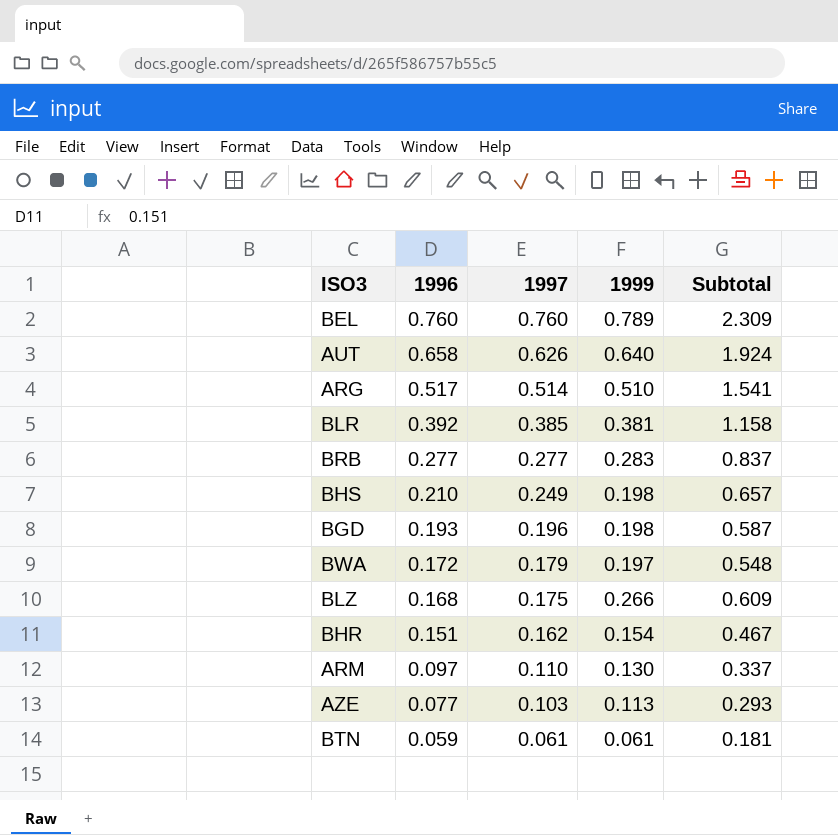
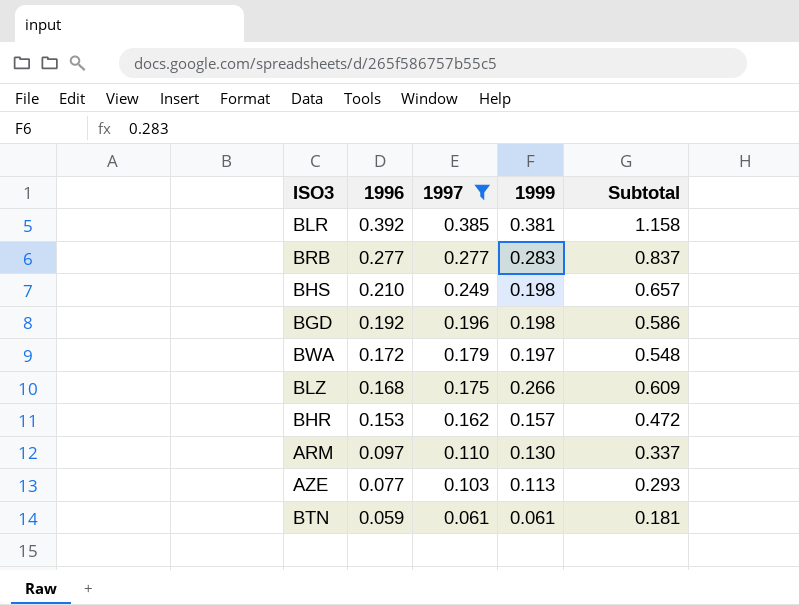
filter: none -> 1997 <= 0.385
BGD | 1996: 0.193 -> 0.192
BGD | Subtotal: 0.587 -> 0.586
BHR | 1996: 0.151 -> 0.153
BHR | 1999: 0.154 -> 0.157
BHR | Subtotal: 0.467 -> 0.472

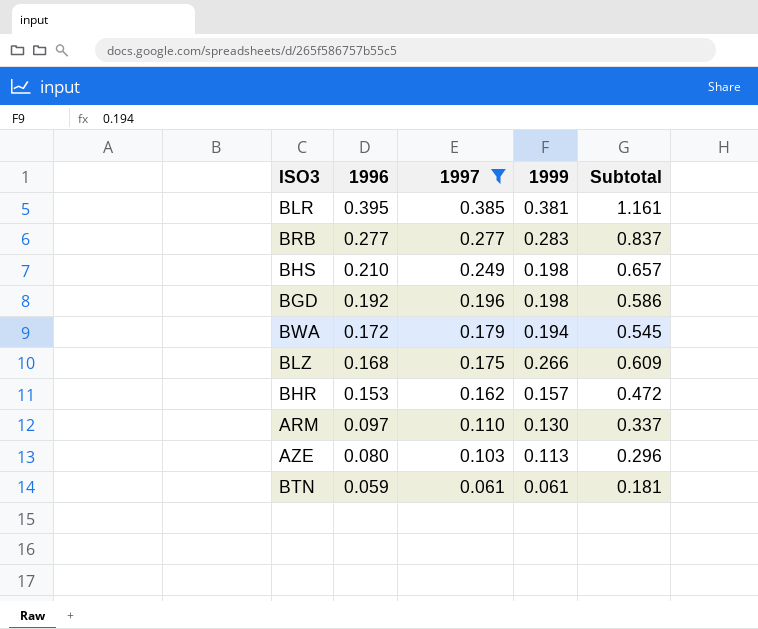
BLR | 1996: 0.392 -> 0.395
BLR | Subtotal: 1.158 -> 1.161
BWA | 1999: 0.197 -> 0.194
BWA | Subtotal: 0.548 -> 0.545
AZE | 1996: 0.077 -> 0.080
AZE | Subtotal: 0.293 -> 0.296

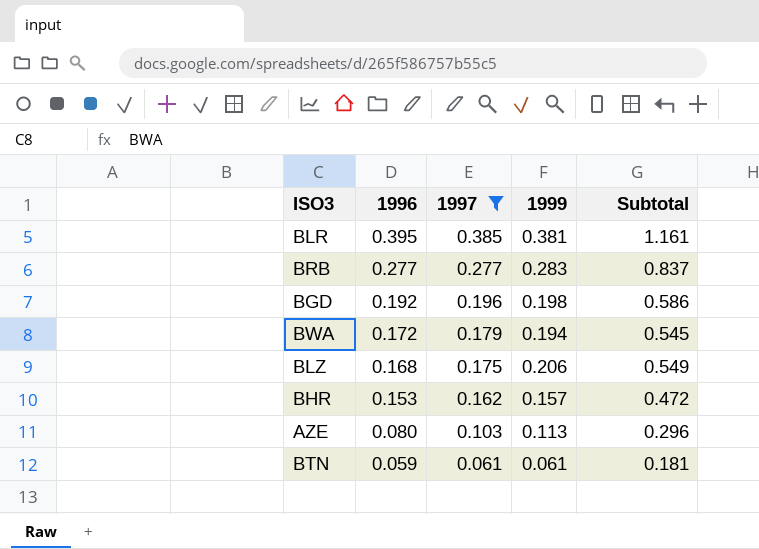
row BHS: 0.210 | 0.249 | 0.198 | 0.657 -> none
row ARM: 0.097 | 0.110 | 0.130 | 0.337 -> none
BLZ | 1999: 0.266 -> 0.206
BLZ | Subtotal: 0.609 -> 0.549

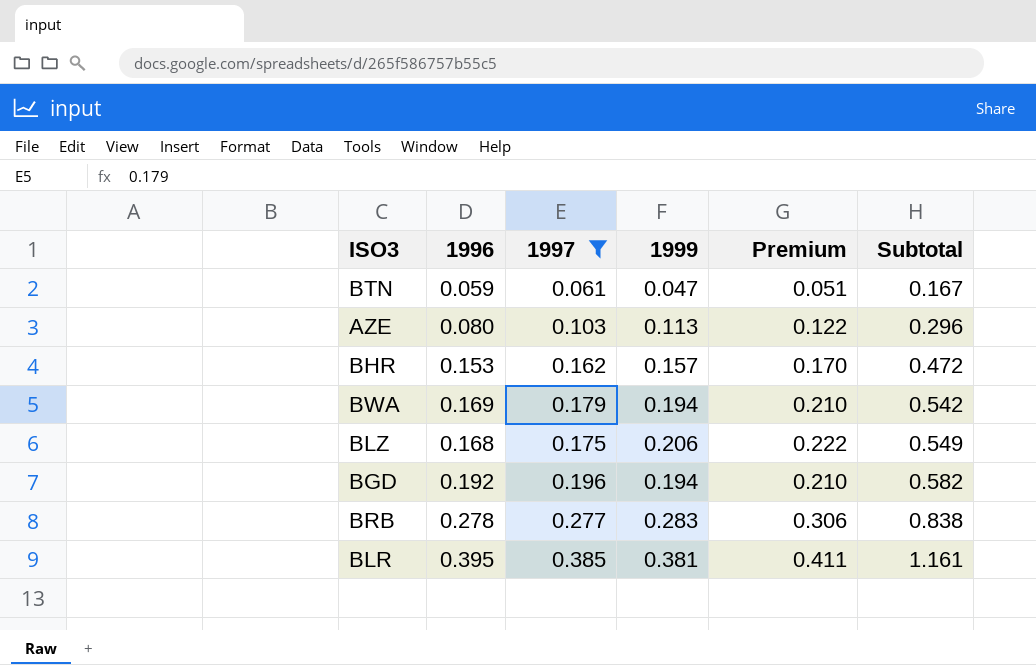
row order: 1996 descending -> Subtotal ascending
column Premium | formula: none -> [1999] * 1.08
BTN | 1999: 0.061 -> 0.047
BTN | Subtotal: 0.181 -> 0.167
BWA | 1996: 0.172 -> 0.169
BWA | Subtotal: 0.545 -> 0.542
BGD | 1999: 0.198 -> 0.194
BGD | Subtotal: 0.586 -> 0.582
BRB | 1996: 0.277 -> 0.278
BRB | Subtotal: 0.837 -> 0.838

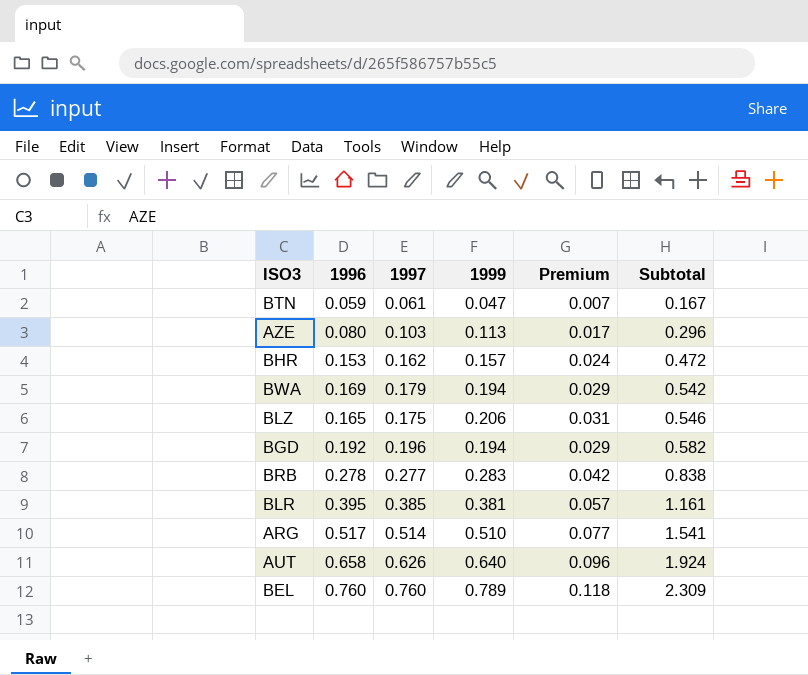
filter: 1997 <= 0.385 -> none
column Premium | formula: [1999] * 1.08 -> [1999] * 0.15
BLZ | 1996: 0.168 -> 0.165
BLZ | Subtotal: 0.549 -> 0.546

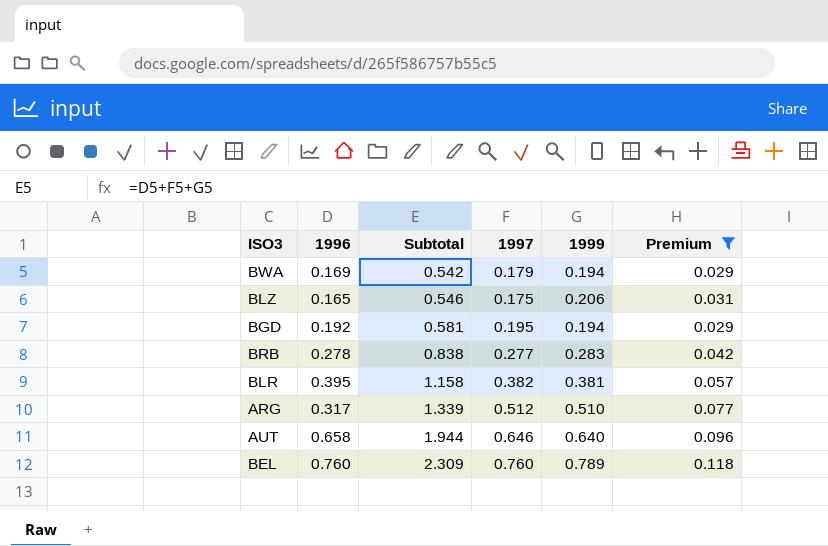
filter: none -> Premium >= 0.029
column Subtotal | position: 6 -> 3
BGD | Subtotal: 0.582 -> 0.581
BGD | 1997: 0.196 -> 0.195
BLR | Subtotal: 1.161 -> 1.158
BLR | 1997: 0.385 -> 0.382
ARG | 1996: 0.517 -> 0.317
ARG | Subtotal: 1.541 -> 1.339
ARG | 1997: 0.514 -> 0.512
AUT | Subtotal: 1.924 -> 1.944
AUT | 1997: 0.626 -> 0.646

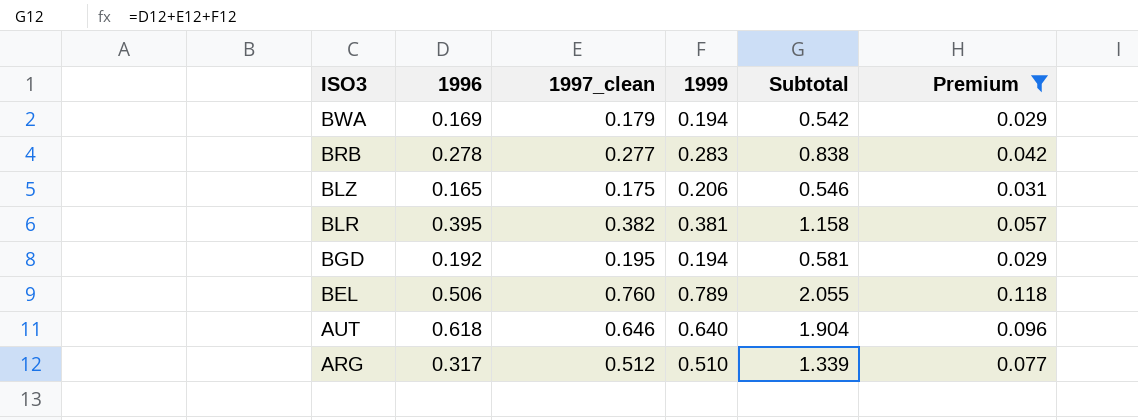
row order: Subtotal ascending -> ISO3 descending
column name: 1997 -> 1997_clean
column Subtotal | position: 3 -> 5
BEL | 1996: 0.760 -> 0.506
BEL | Subtotal: 2.309 -> 2.055
AUT | 1996: 0.658 -> 0.618
AUT | Subtotal: 1.944 -> 1.904

